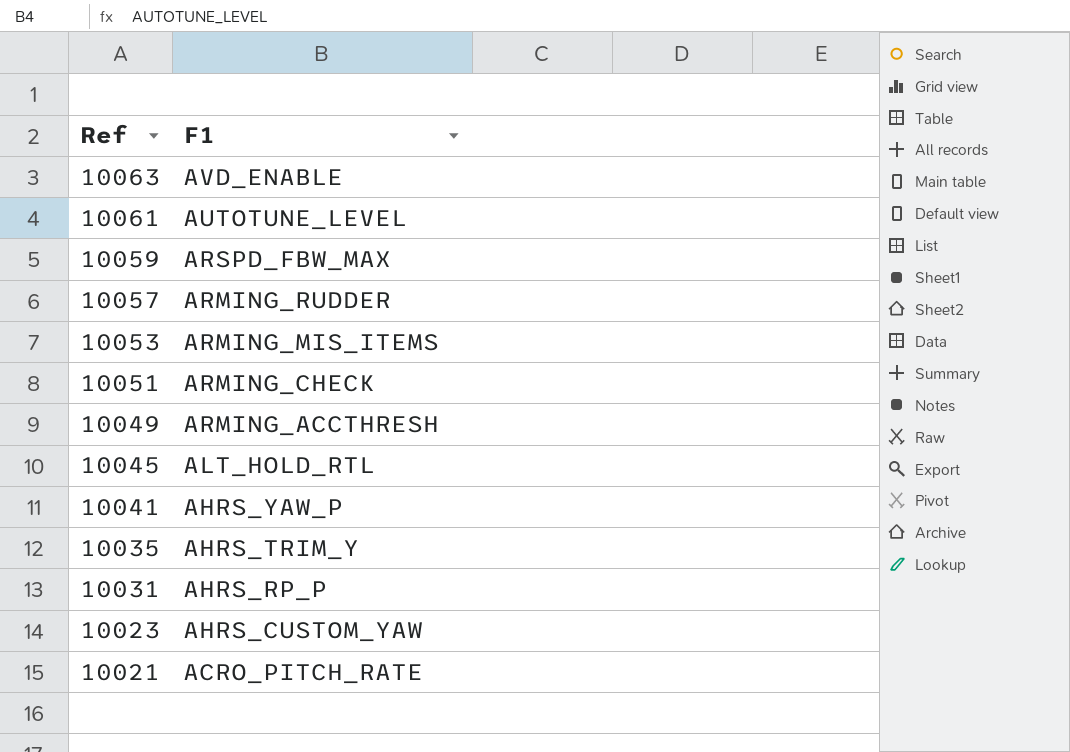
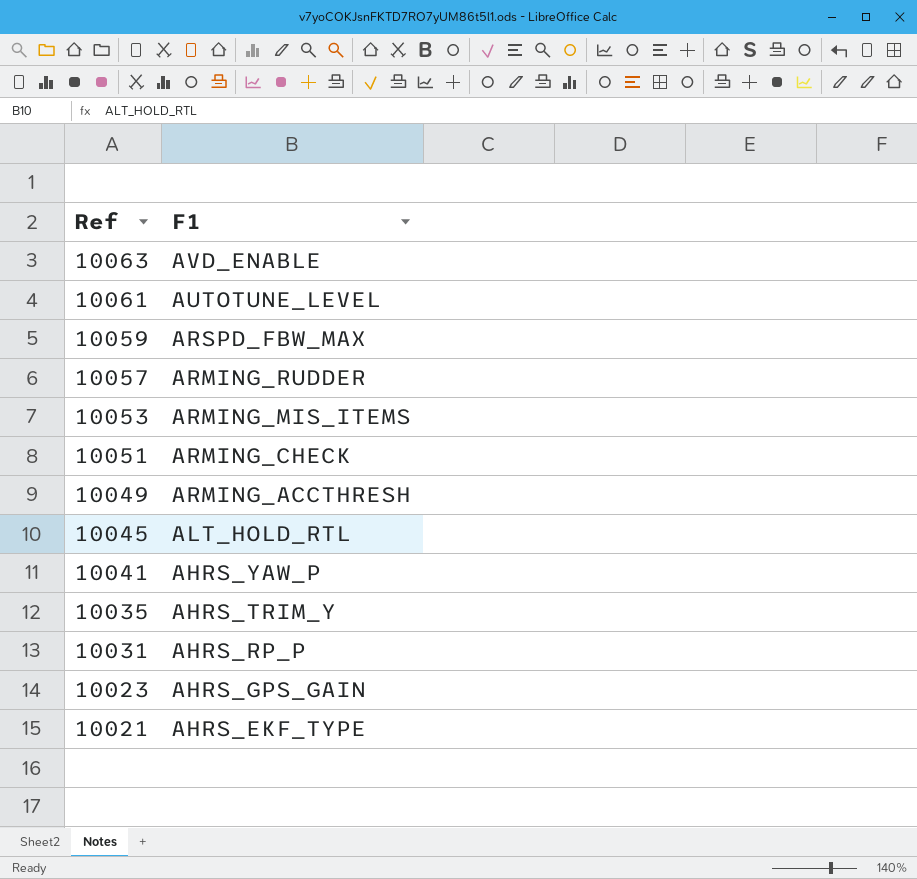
10023 | F1: AHRS_CUSTOM_YAW -> AHRS_GPS_GAIN
10021 | F1: ACRO_PITCH_RATE -> AHRS_EKF_TYPE

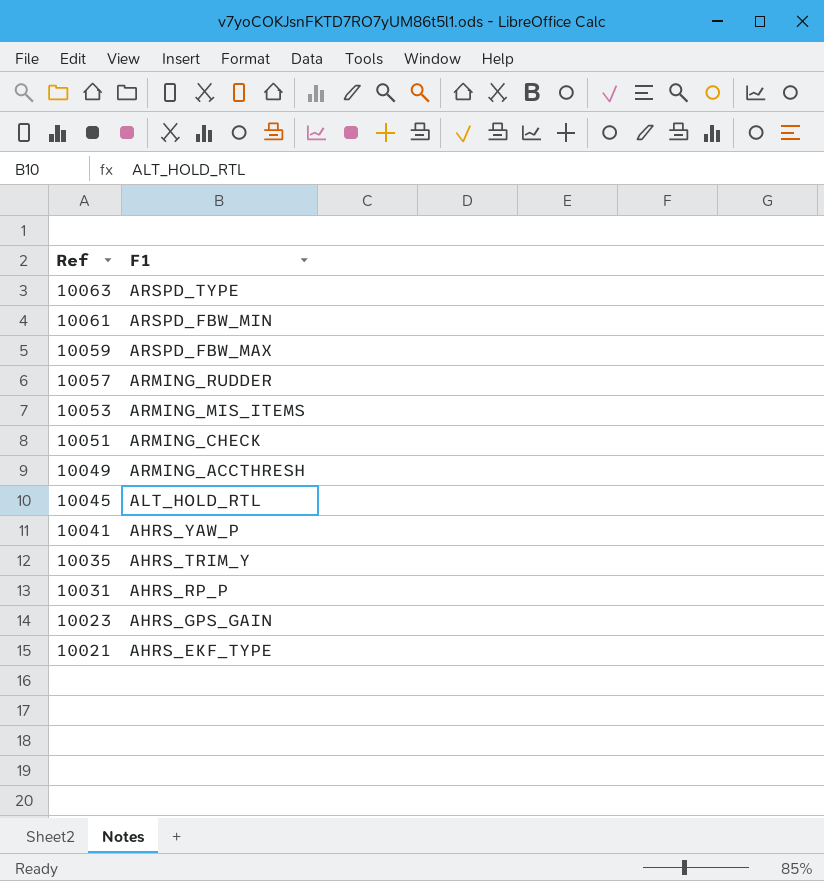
10063 | F1: AVD_ENABLE -> ARSPD_TYPE
10061 | F1: AUTOTUNE_LEVEL -> ARSPD_FBW_MIN

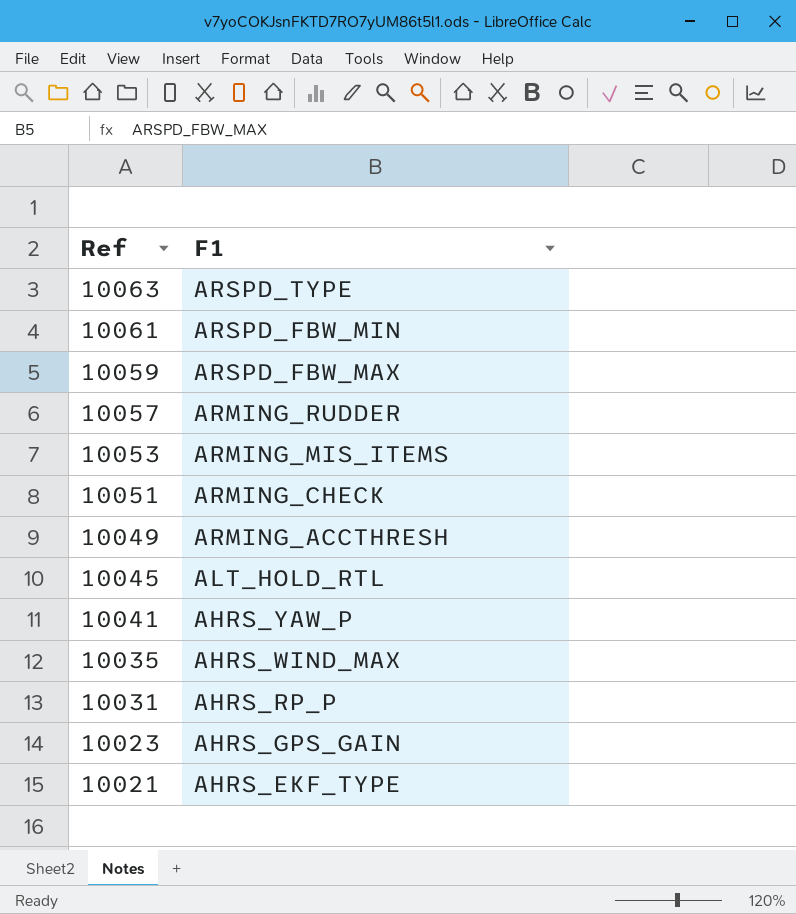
10035 | F1: AHRS_TRIM_Y -> AHRS_WIND_MAX

